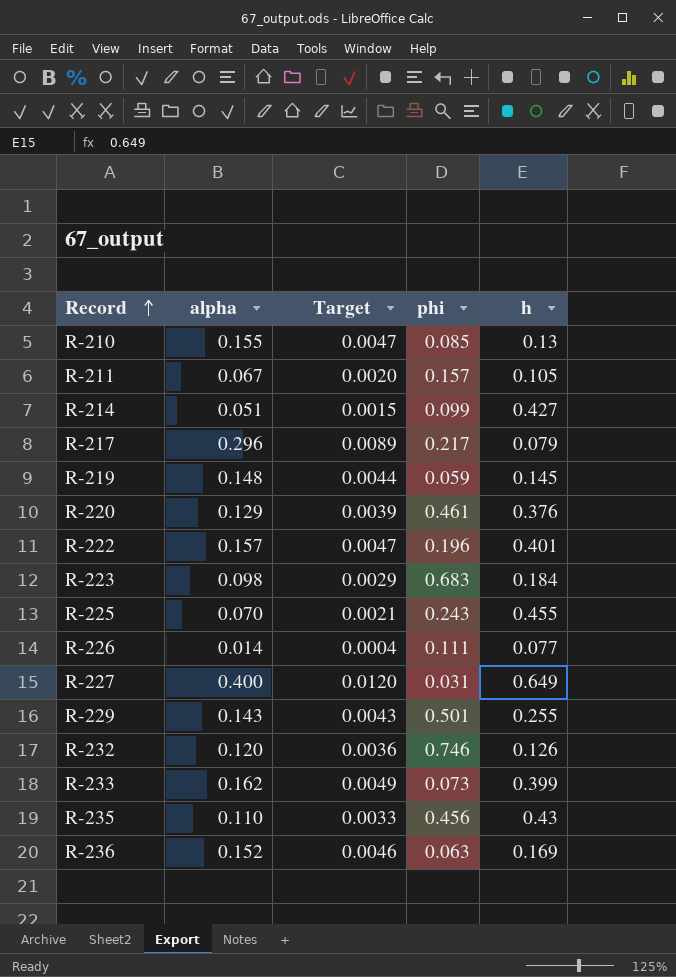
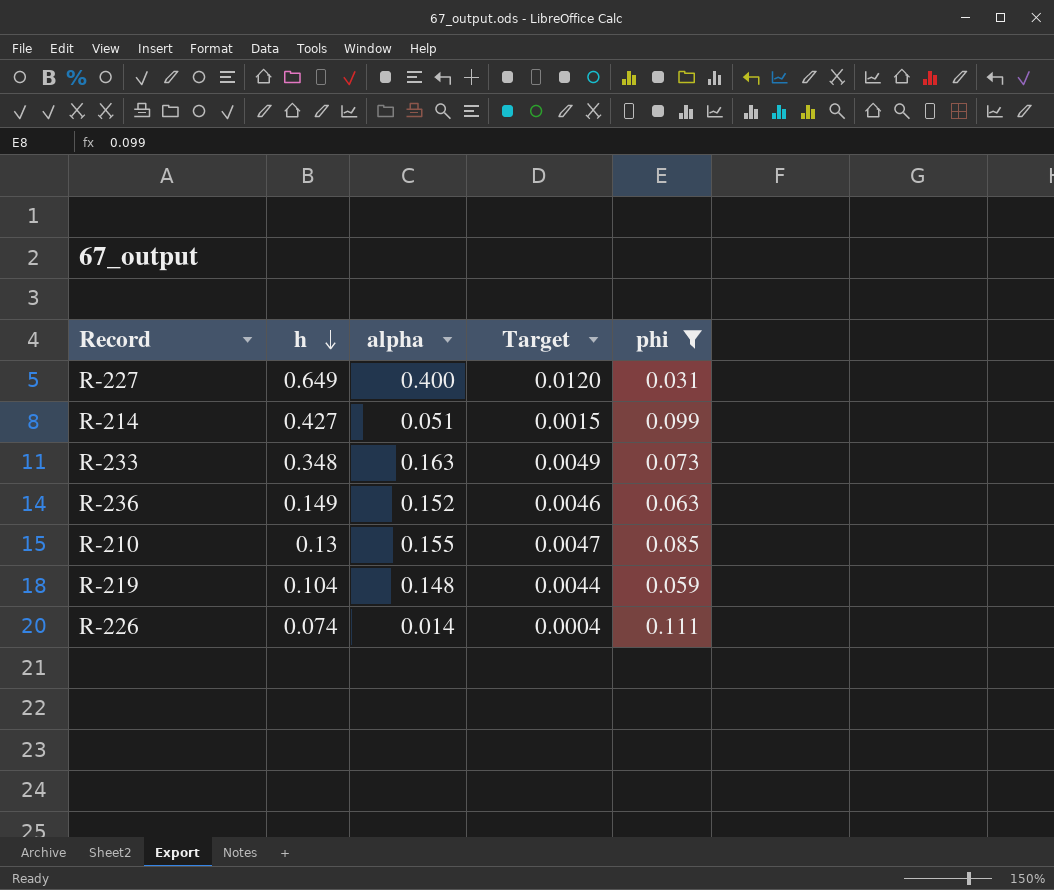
filter: none -> phi <= 0.111
row order: Record ascending -> h descending
column h | position: 5 -> 2
R-233 | h: 0.399 -> 0.348
R-233 | alpha: 0.162 -> 0.163
R-236 | h: 0.169 -> 0.149
R-219 | h: 0.145 -> 0.104
R-226 | h: 0.077 -> 0.074

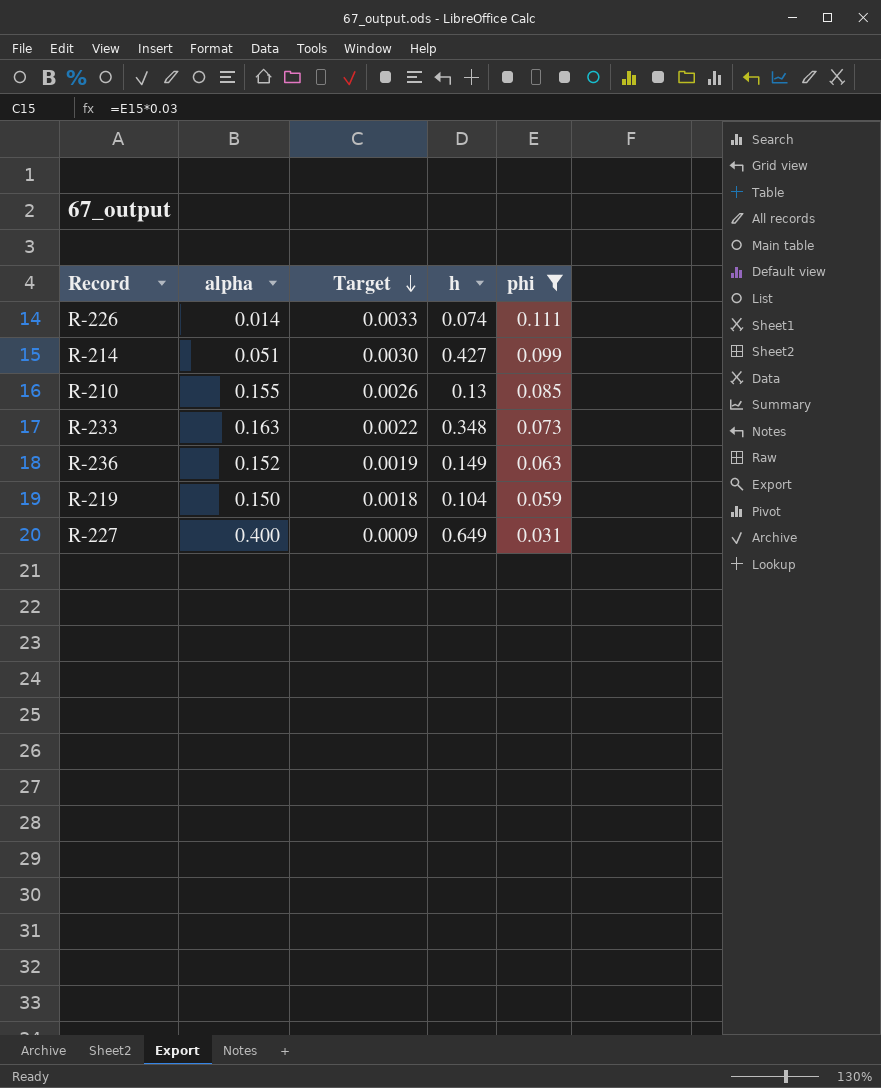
row order: h descending -> Target descending
column Target | formula: [alpha] * 0.03 -> [phi] * 0.03
column h | position: 2 -> 4
R-219 | alpha: 0.148 -> 0.150

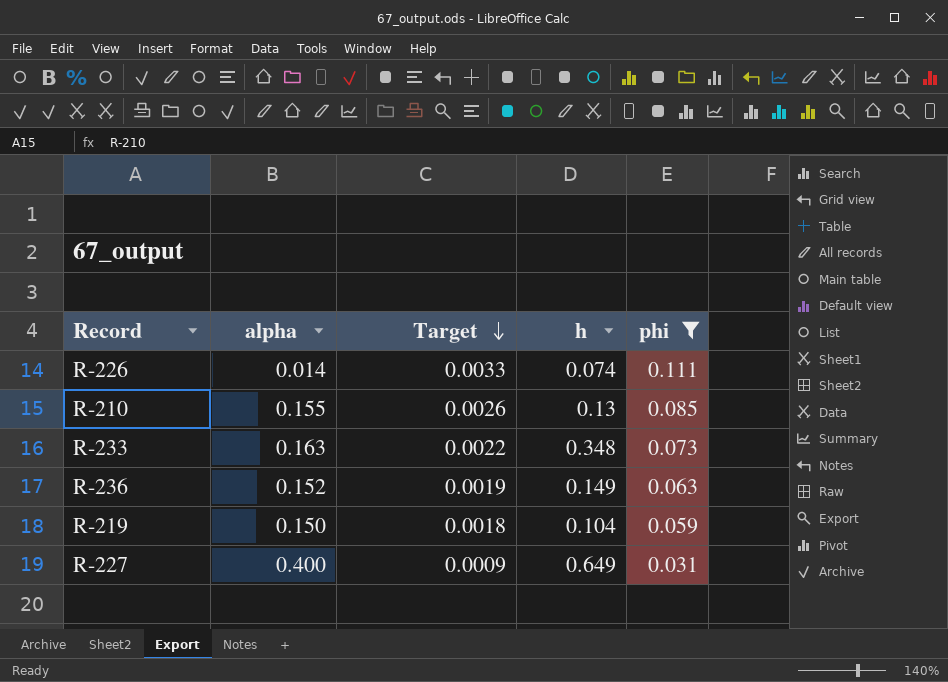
row R-214: 0.051 | 0.0030 | 0.427 | 0.099 -> none

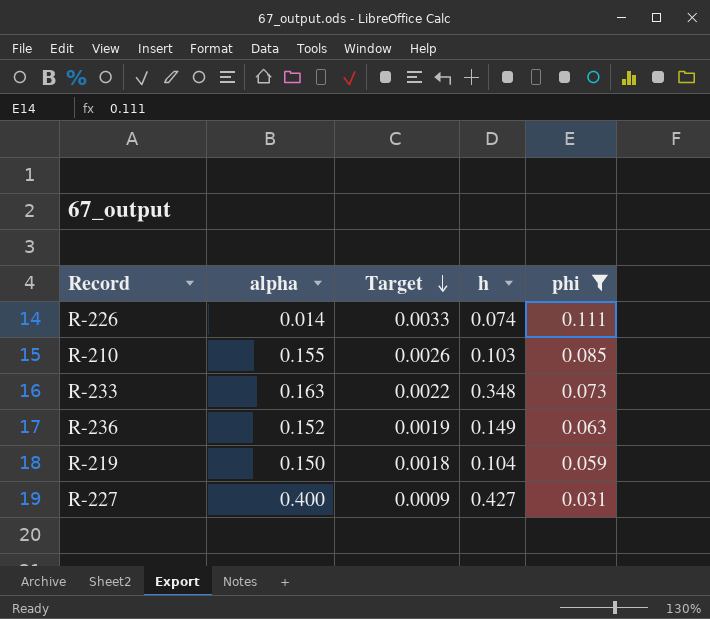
R-210 | h: 0.13 -> 0.103
R-227 | h: 0.649 -> 0.427

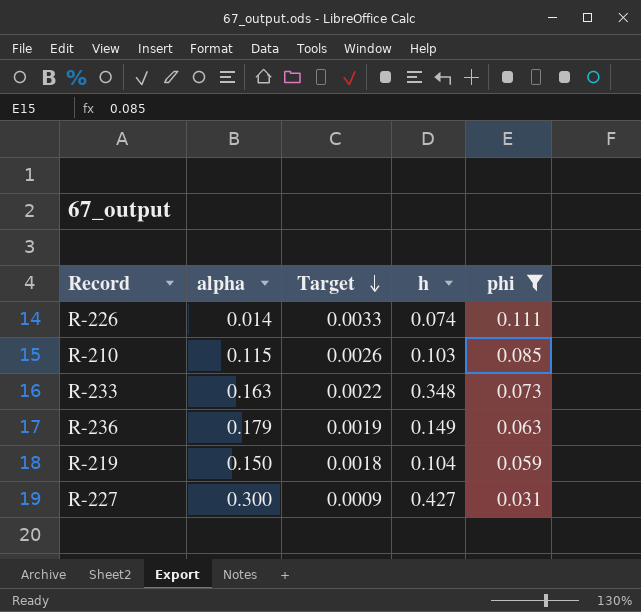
R-210 | alpha: 0.155 -> 0.115
R-236 | alpha: 0.152 -> 0.179
R-227 | alpha: 0.400 -> 0.300

